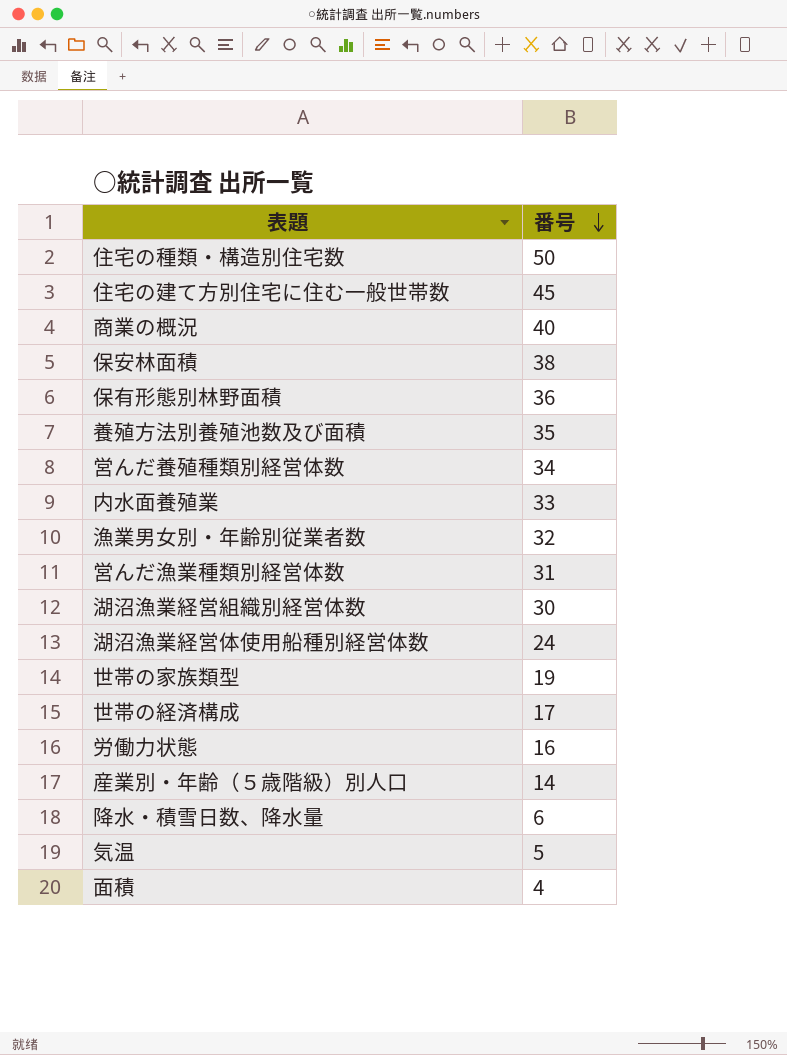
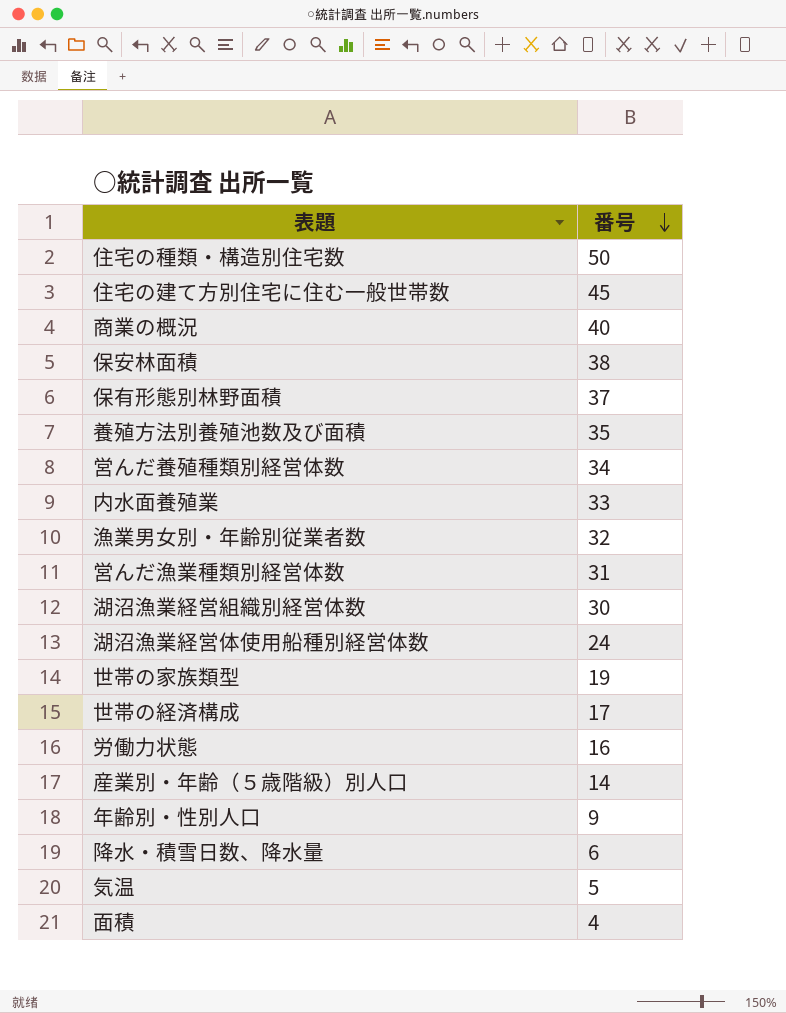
保有形態別林野面積 | 番号: 36 -> 37
row 年齢別・性別人口: none -> 9

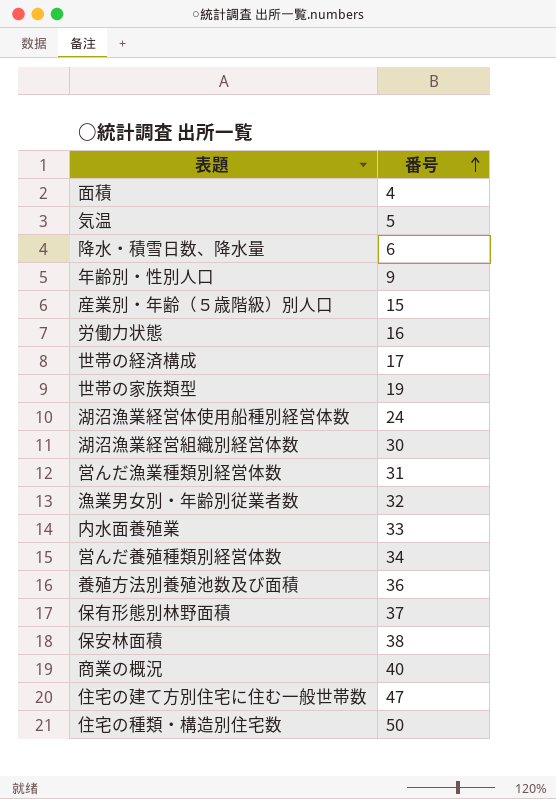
row order: 番号 descending -> 番号 ascending
産業別・年齢（５歳階級）別人口 | 番号: 14 -> 15
養殖方法別養殖池数及び面積 | 番号: 35 -> 36
住宅の建て方別住宅に住む一般世帯数 | 番号: 45 -> 47

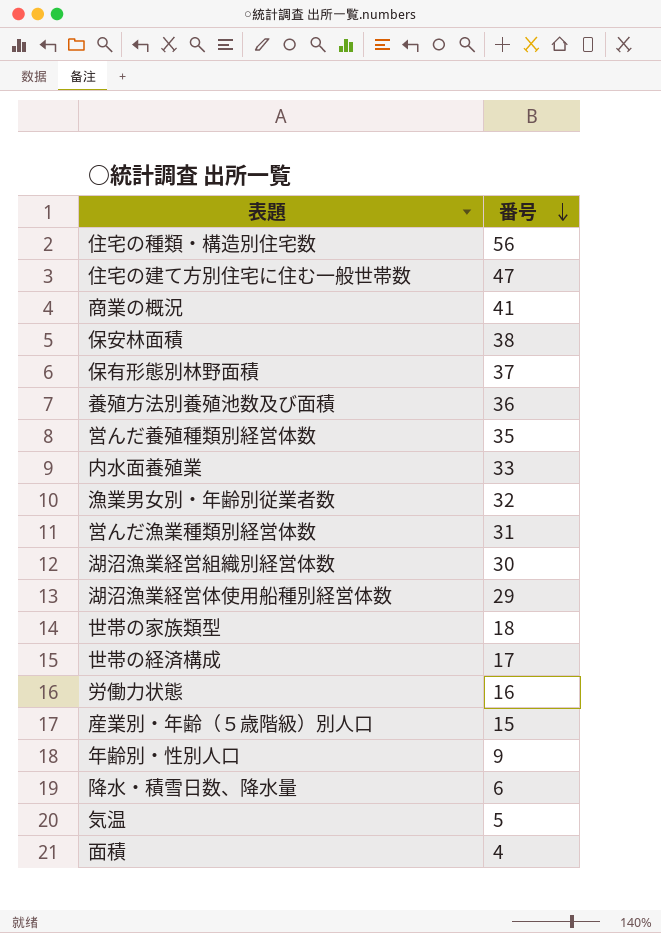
row order: 番号 ascending -> 番号 descending
住宅の種類・構造別住宅数 | 番号: 50 -> 56
商業の概況 | 番号: 40 -> 41
営んだ養殖種類別経営体数 | 番号: 34 -> 35
湖沼漁業経営体使用船種別経営体数 | 番号: 24 -> 29
世帯の家族類型 | 番号: 19 -> 18

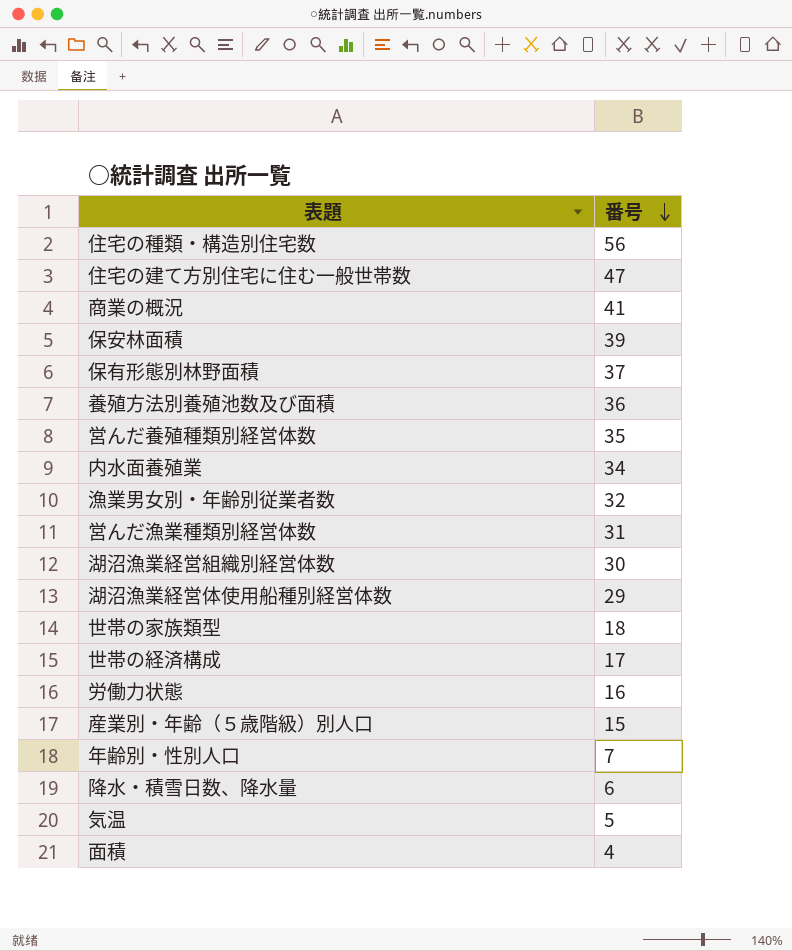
保安林面積 | 番号: 38 -> 39
内水面養殖業 | 番号: 33 -> 34
年齢別・性別人口 | 番号: 9 -> 7

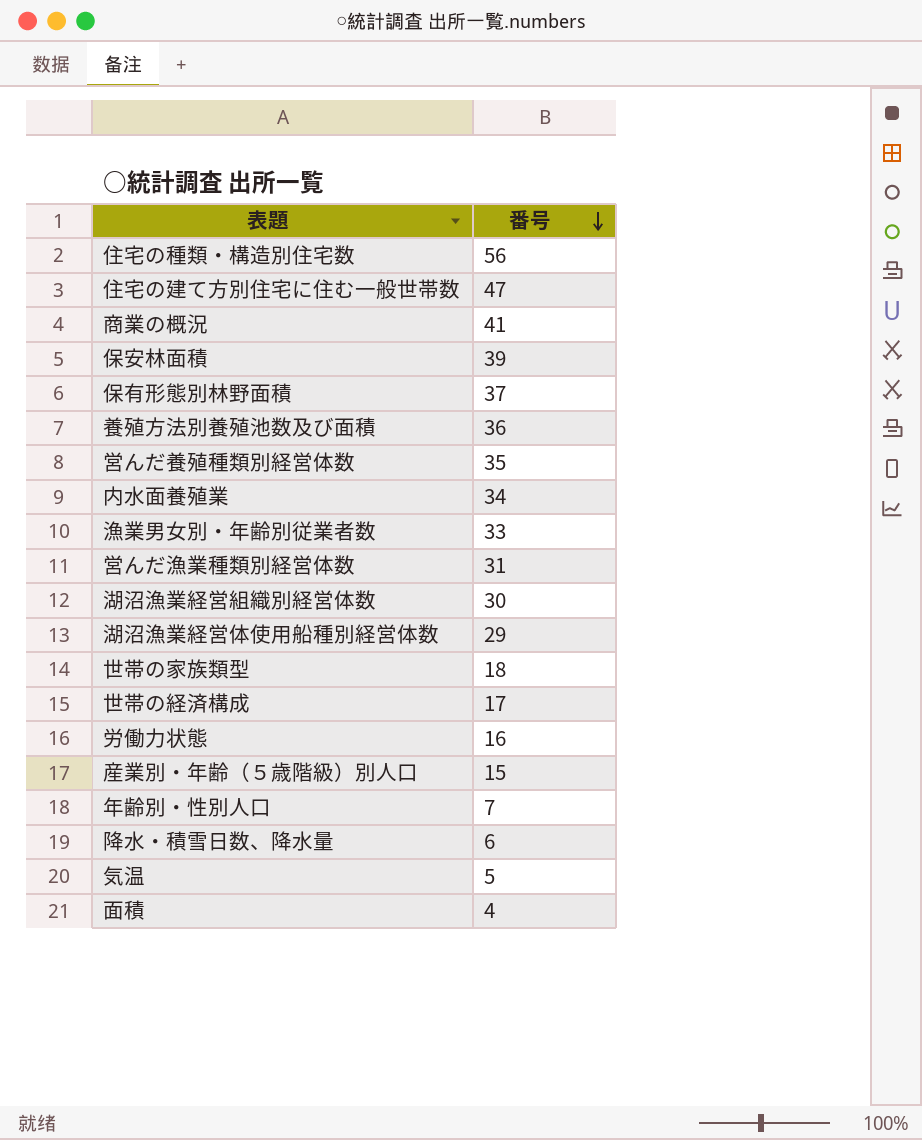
漁業男女別・年齢別従業者数 | 番号: 32 -> 33

